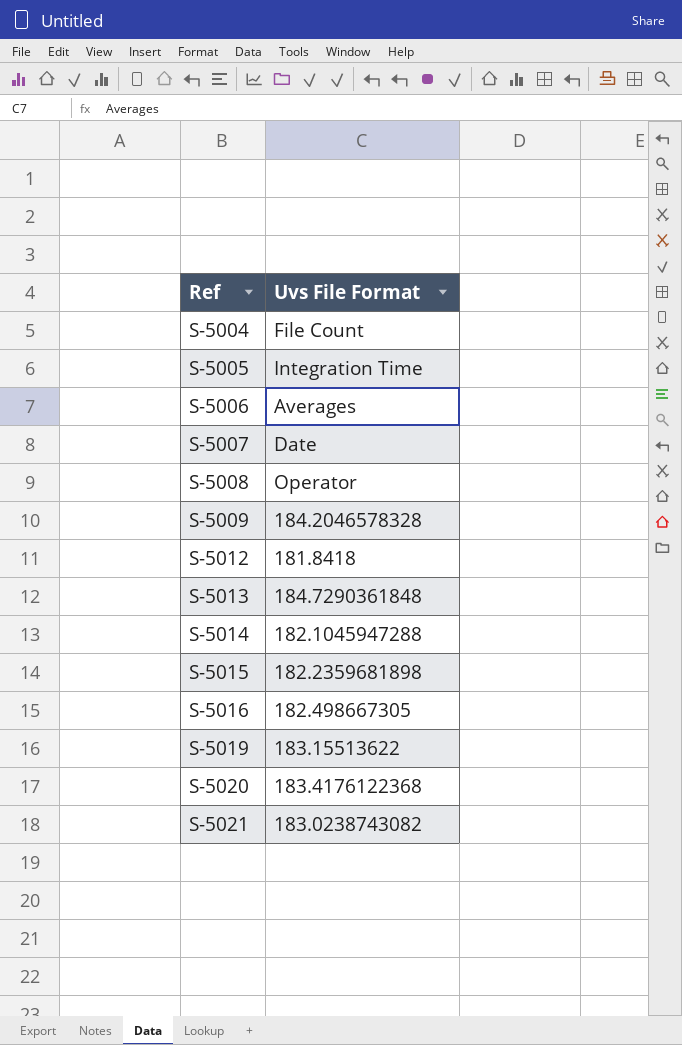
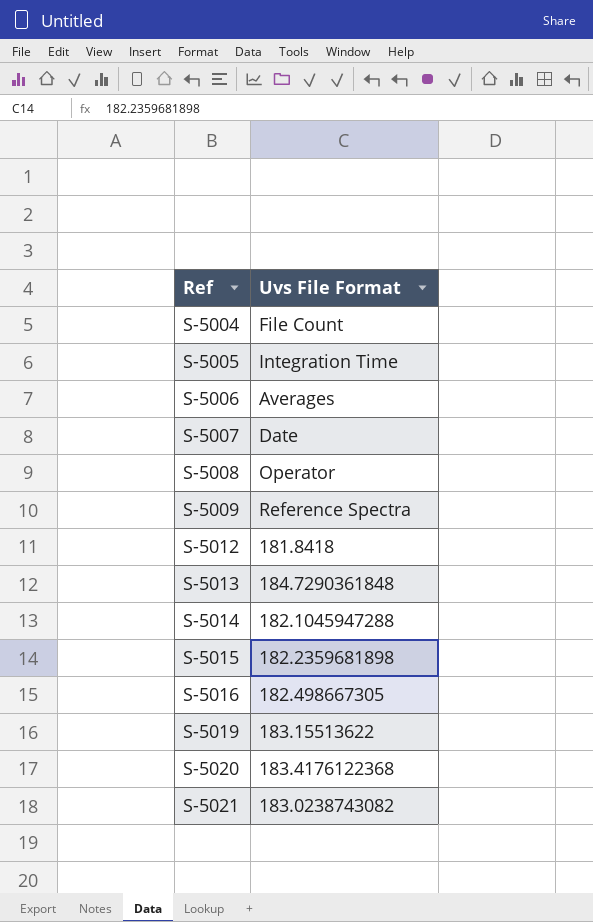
S-5009 | Uvs File Format: 184.2046578328 -> Reference Spectra

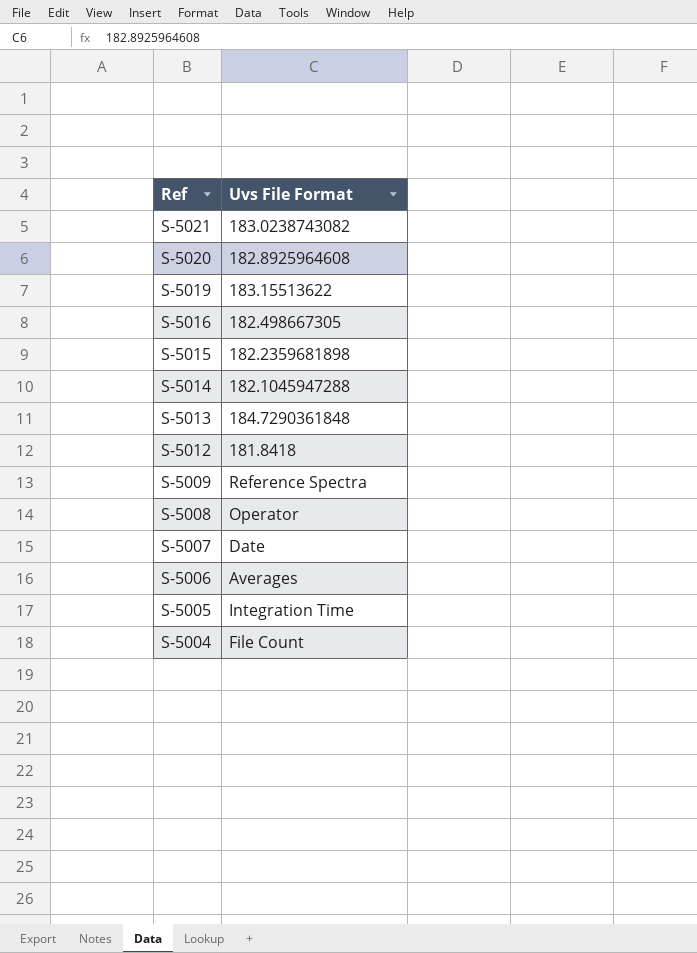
row order: Ref ascending -> Ref descending
S-5020 | Uvs File Format: 183.4176122368 -> 182.8925964608

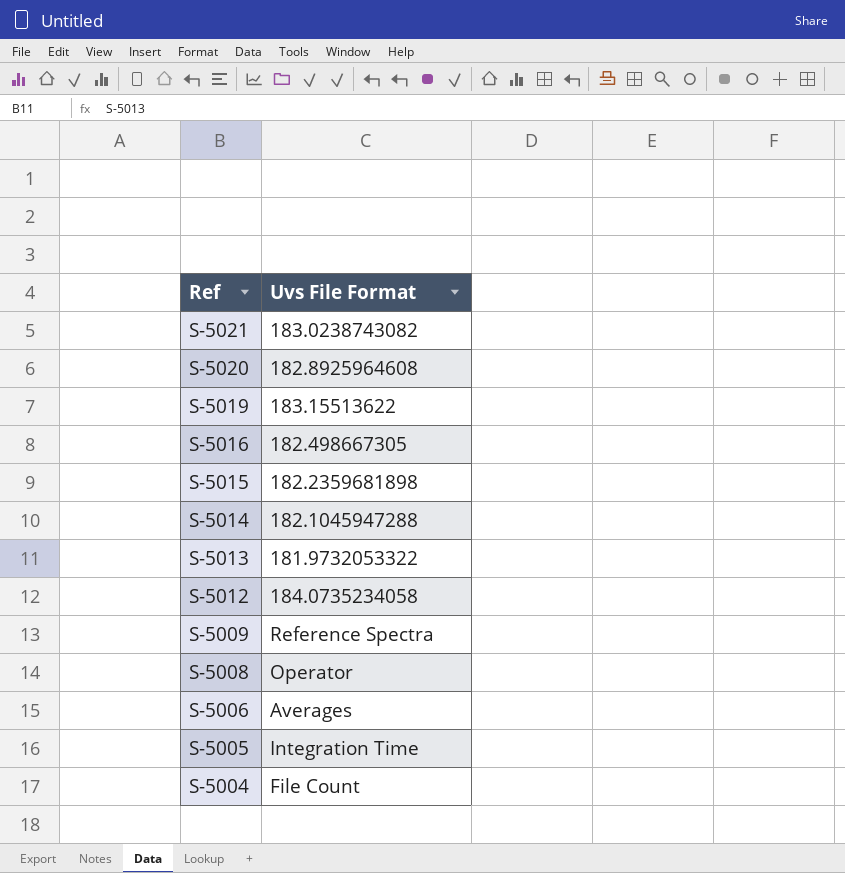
row S-5007: Date -> none
S-5013 | Uvs File Format: 184.7290361848 -> 181.9732053322
S-5012 | Uvs File Format: 181.8418 -> 184.0735234058

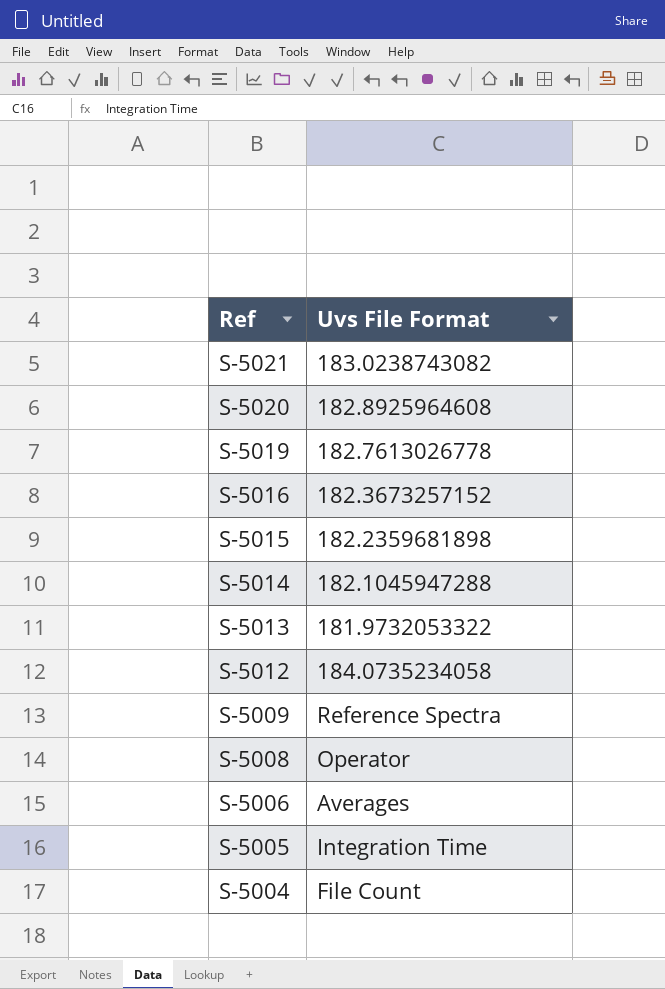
S-5019 | Uvs File Format: 183.15513622 -> 182.7613026778
S-5016 | Uvs File Format: 182.498667305 -> 182.3673257152

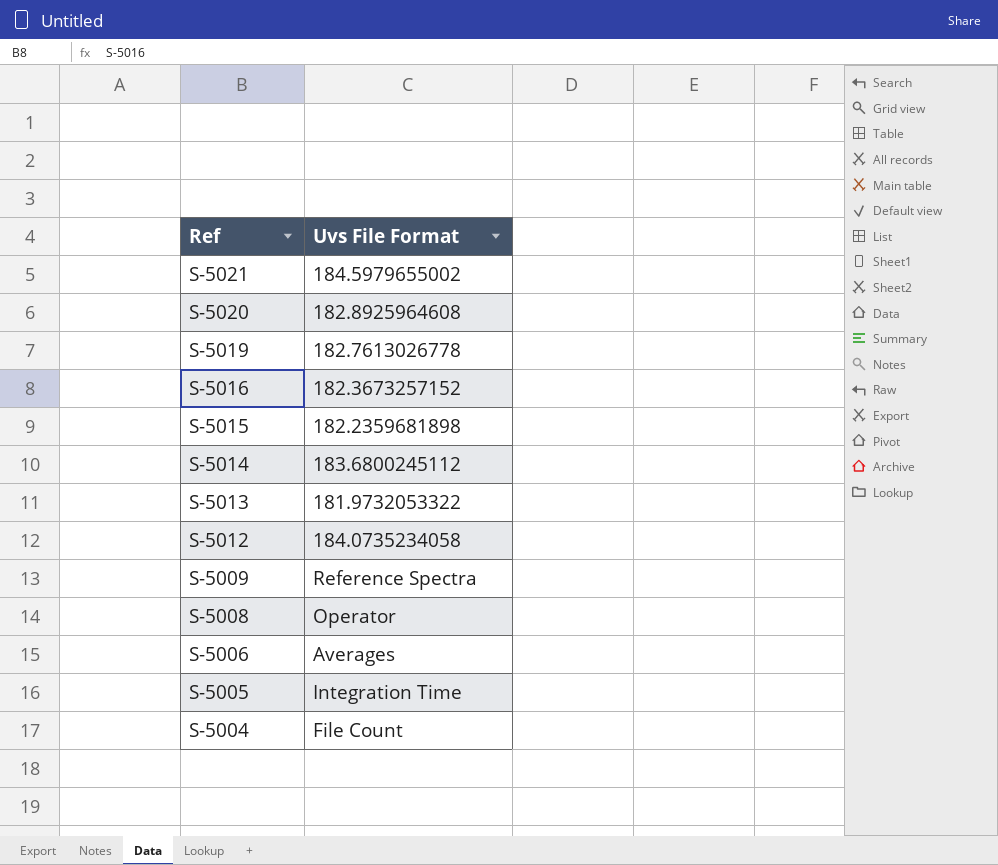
S-5021 | Uvs File Format: 183.0238743082 -> 184.5979655002
S-5014 | Uvs File Format: 182.1045947288 -> 183.6800245112

